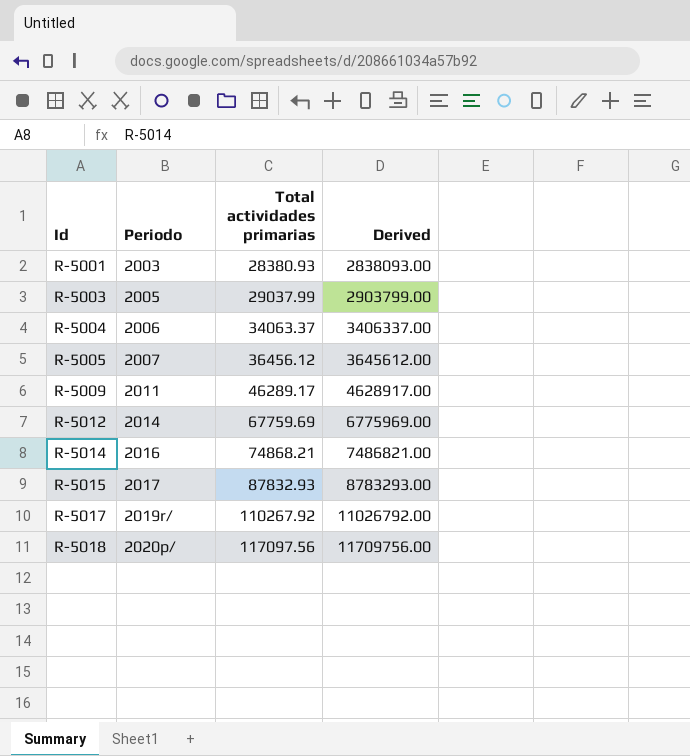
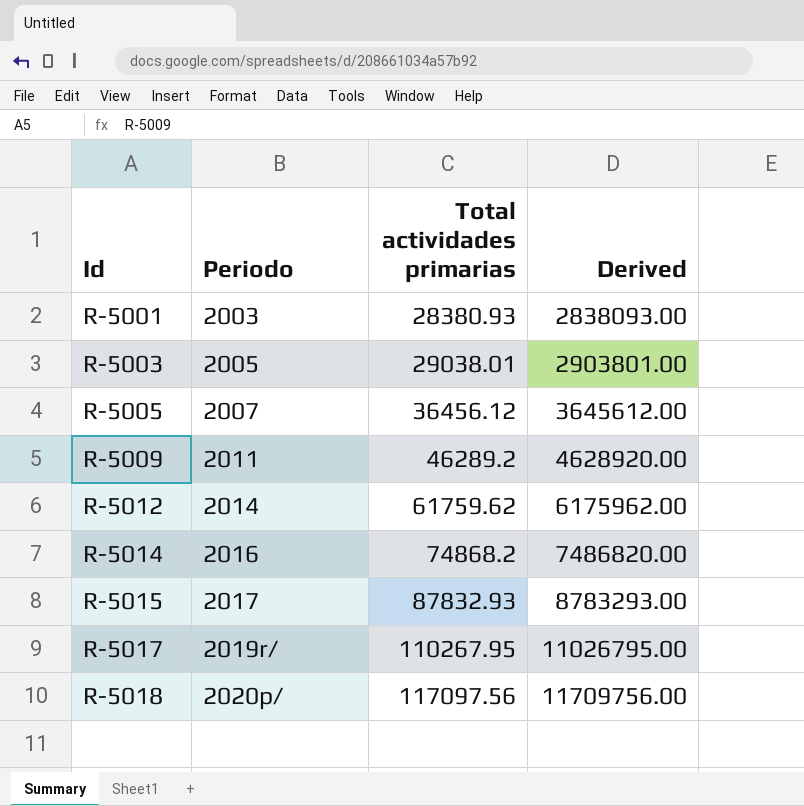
row R-5004: 2006 | 34063.37 | 3406337.00 -> none
R-5003 | Total actividades primarias: 29037.99 -> 29038.01
R-5003 | Derived: 2903799.00 -> 2903801.00
R-5009 | Total actividades primarias: 46289.17 -> 46289.2
R-5009 | Derived: 4628917.00 -> 4628920.00
R-5012 | Total actividades primarias: 67759.69 -> 61759.62
R-5012 | Derived: 6775969.00 -> 6175962.00
R-5014 | Total actividades primarias: 74868.21 -> 74868.2
R-5014 | Derived: 7486821.00 -> 7486820.00
R-5017 | Total actividades primarias: 110267.92 -> 110267.95
R-5017 | Derived: 11026792.00 -> 11026795.00

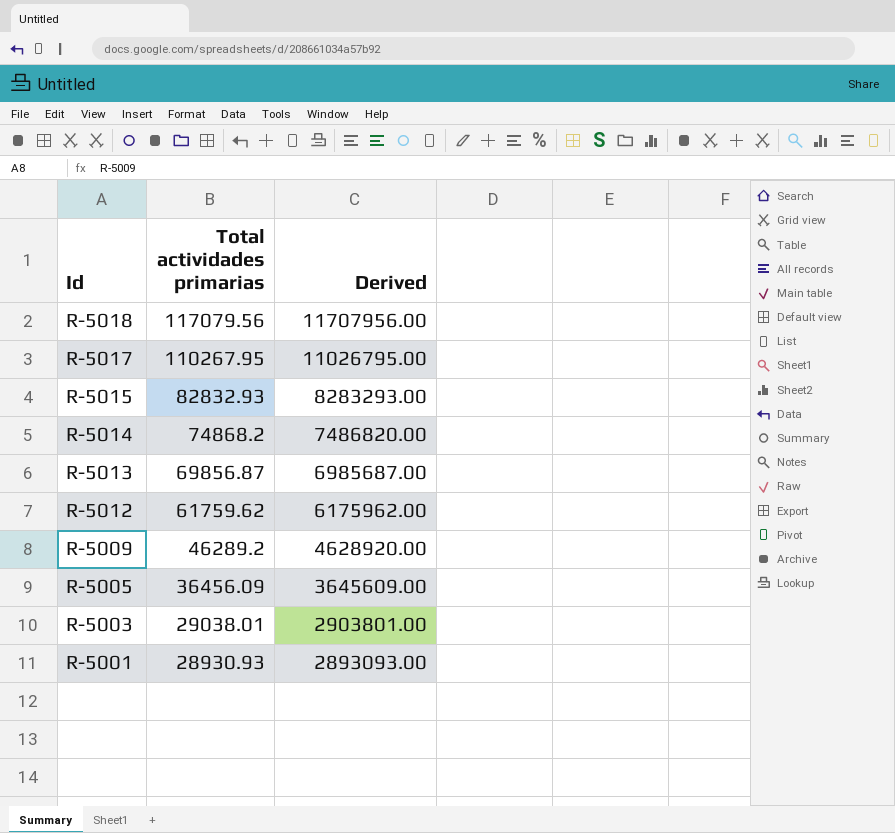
row order: Id ascending -> Id descending
column Periodo | position: 2 -> none
R-5018 | Total actividades primarias: 117097.56 -> 117079.56
R-5018 | Derived: 11709756.00 -> 11707956.00
R-5015 | Total actividades primarias: 87832.93 -> 82832.93
R-5015 | Derived: 8783293.00 -> 8283293.00
row R-5013: none -> 69856.87 | 6985687.00
R-5005 | Total actividades primarias: 36456.12 -> 36456.09
R-5005 | Derived: 3645612.00 -> 3645609.00
R-5001 | Total actividades primarias: 28380.93 -> 28930.93
R-5001 | Derived: 2838093.00 -> 2893093.00

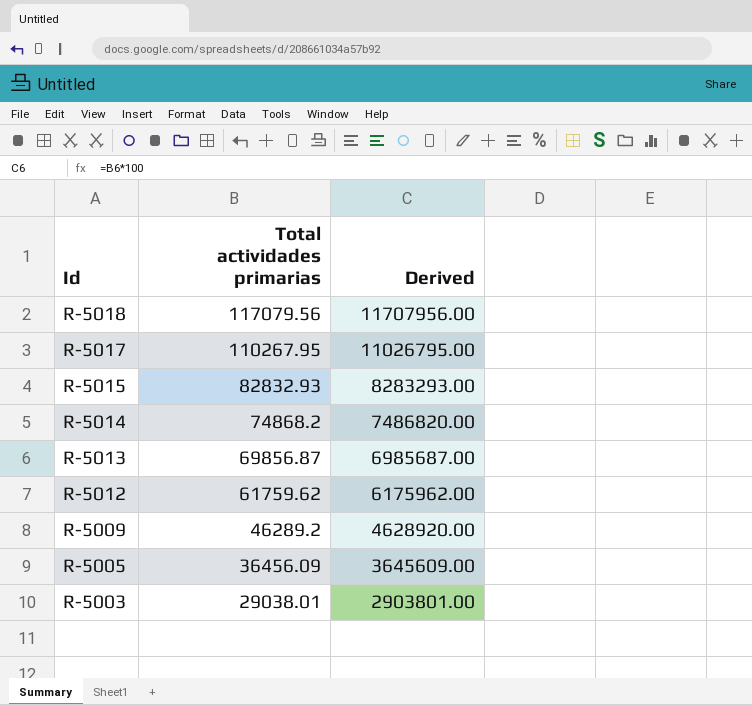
row R-5001: 28930.93 | 2893093.00 -> none

